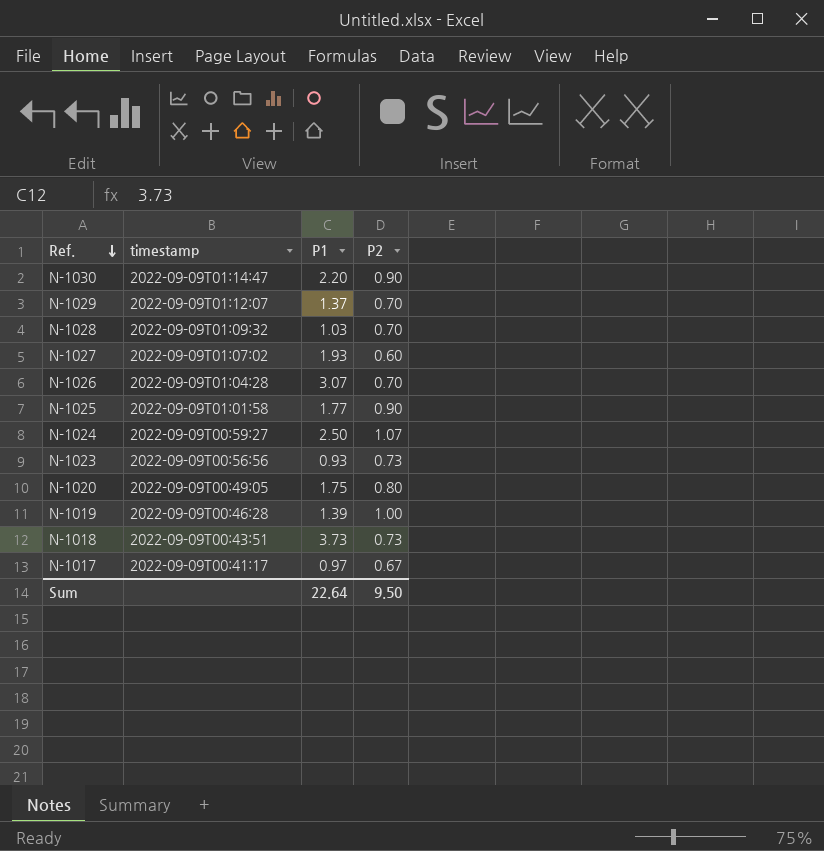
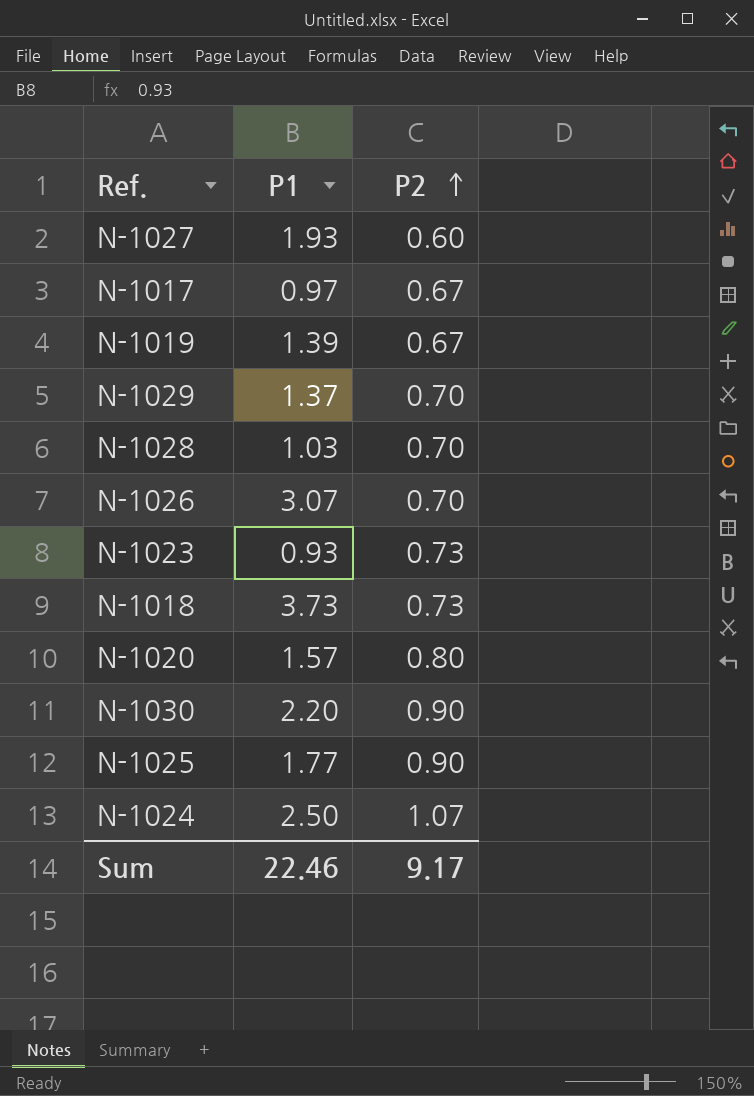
row order: Ref. descending -> P2 ascending
column timestamp | position: 2 -> none
N-1019 | P2: 1.00 -> 0.67
N-1020 | P1: 1.75 -> 1.57
Sum | P1: 22.64 -> 22.46
Sum | P2: 9.50 -> 9.17

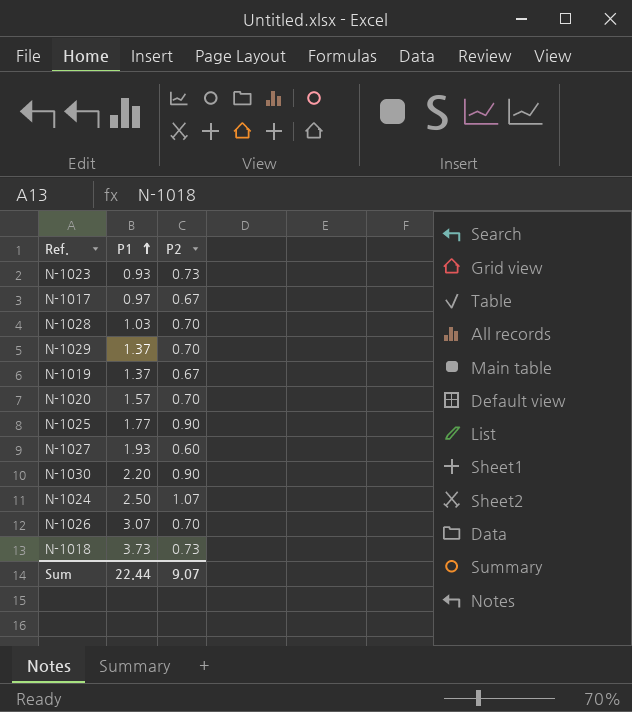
row order: P2 ascending -> P1 ascending
N-1019 | P1: 1.39 -> 1.37
N-1020 | P2: 0.80 -> 0.70
Sum | P1: 22.46 -> 22.44
Sum | P2: 9.17 -> 9.07

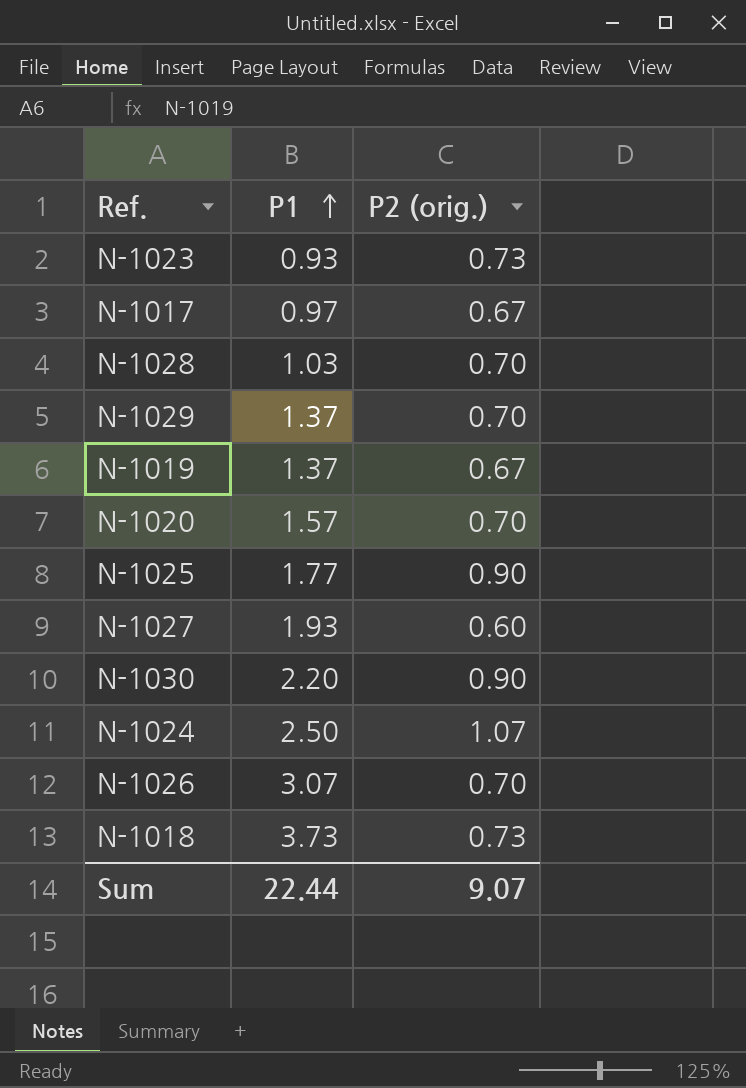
column name: P2 -> P2 (orig.)

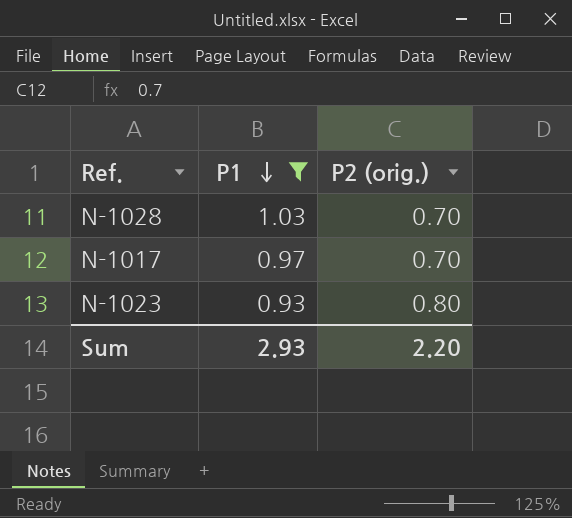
filter: none -> P1 <= 1.03
row order: P1 ascending -> P1 descending
N-1017 | P2 (orig.): 0.67 -> 0.70
N-1023 | P2 (orig.): 0.73 -> 0.80
Sum | P1: 22.44 -> 2.93
Sum | P2 (orig.): 9.07 -> 2.20

